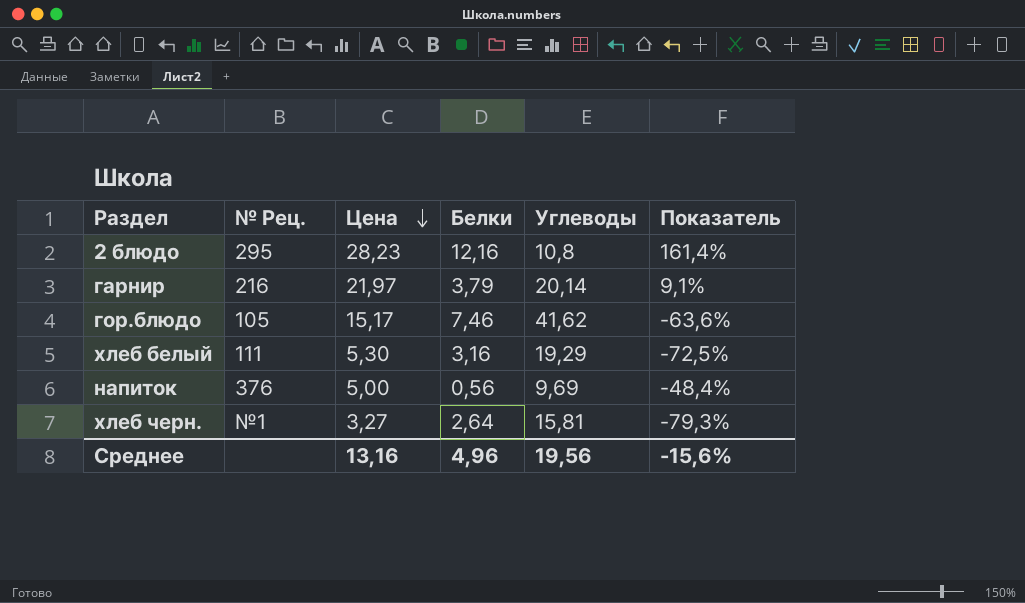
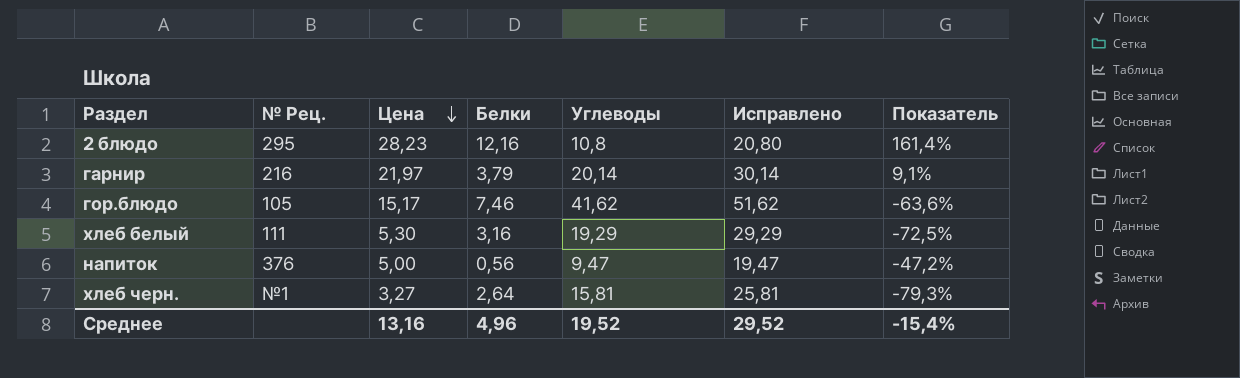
column Исправлено | formula: none -> [Углеводы] + 10
напиток | Углеводы: 9,69 -> 9,47
напиток | Показатель: -48,4% -> -47,2%
Среднее | Углеводы: 19,56 -> 19,52
Среднее | Показатель: -15,6% -> -15,4%

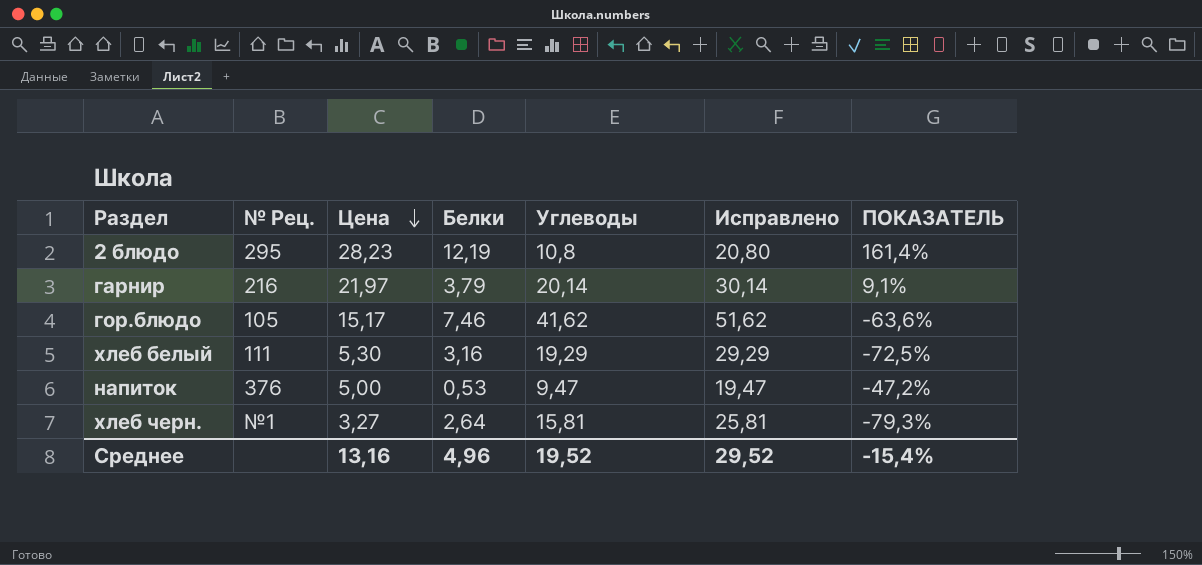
column name: Показатель -> ПОКАЗАТЕЛЬ
2 блюдо | Белки: 12,16 -> 12,19
напиток | Белки: 0,56 -> 0,53

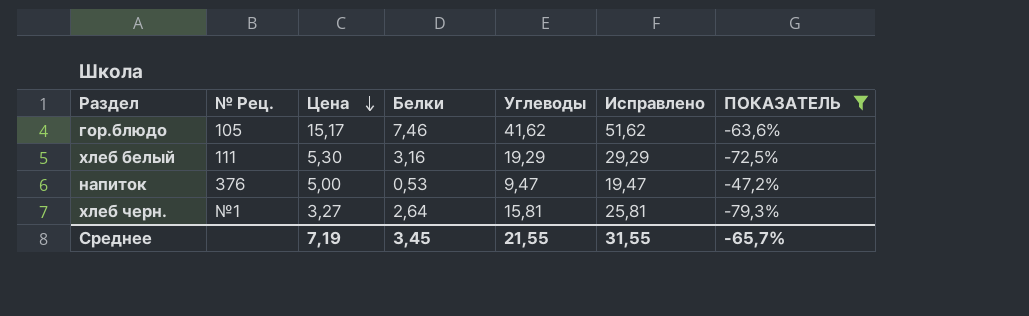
filter: none -> ПОКАЗАТЕЛЬ <= -47,2%
Среднее | Цена: 13,16 -> 7,19
Среднее | Белки: 4,96 -> 3,45
Среднее | Углеводы: 19,52 -> 21,55
Среднее | Исправлено: 29,52 -> 31,55
Среднее | ПОКАЗАТЕЛЬ: -15,4% -> -65,7%

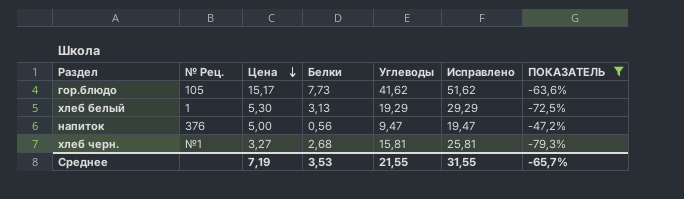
гор.блюдо | Белки: 7,46 -> 7,73
хлеб белый | № Рец.: 111 -> 1
хлеб белый | Белки: 3,16 -> 3,13
напиток | Белки: 0,53 -> 0,56
хлеб черн. | Белки: 2,64 -> 2,68
Среднее | Белки: 3,45 -> 3,53

